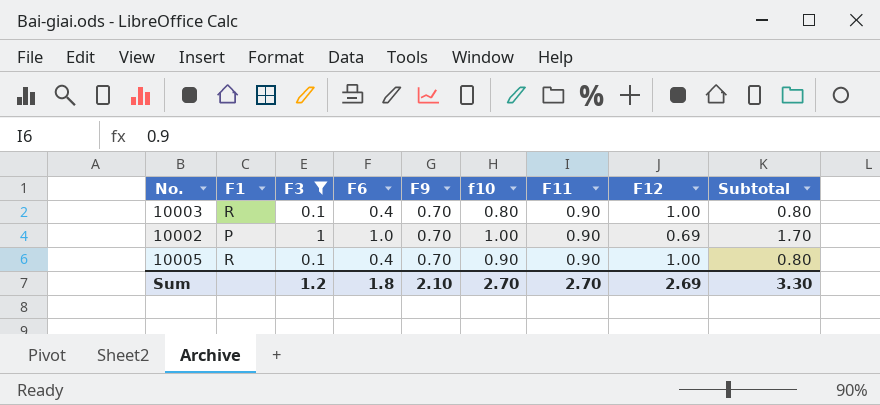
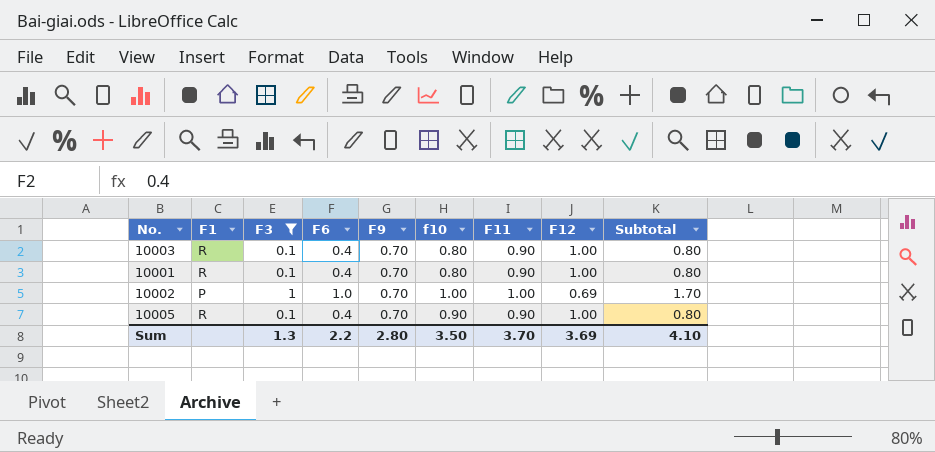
row 10001: none -> R | 0.1 | 0.4 | 0.70 | 0.80 | 0.90 | 1.00 | 0.80
10002 | F11: 0.90 -> 1.00
Sum | F3: 1.2 -> 1.3
Sum | F6: 1.8 -> 2.2
Sum | F9: 2.10 -> 2.80
Sum | f10: 2.70 -> 3.50
Sum | F11: 2.70 -> 3.70
Sum | F12: 2.69 -> 3.69
Sum | Subtotal: 3.30 -> 4.10

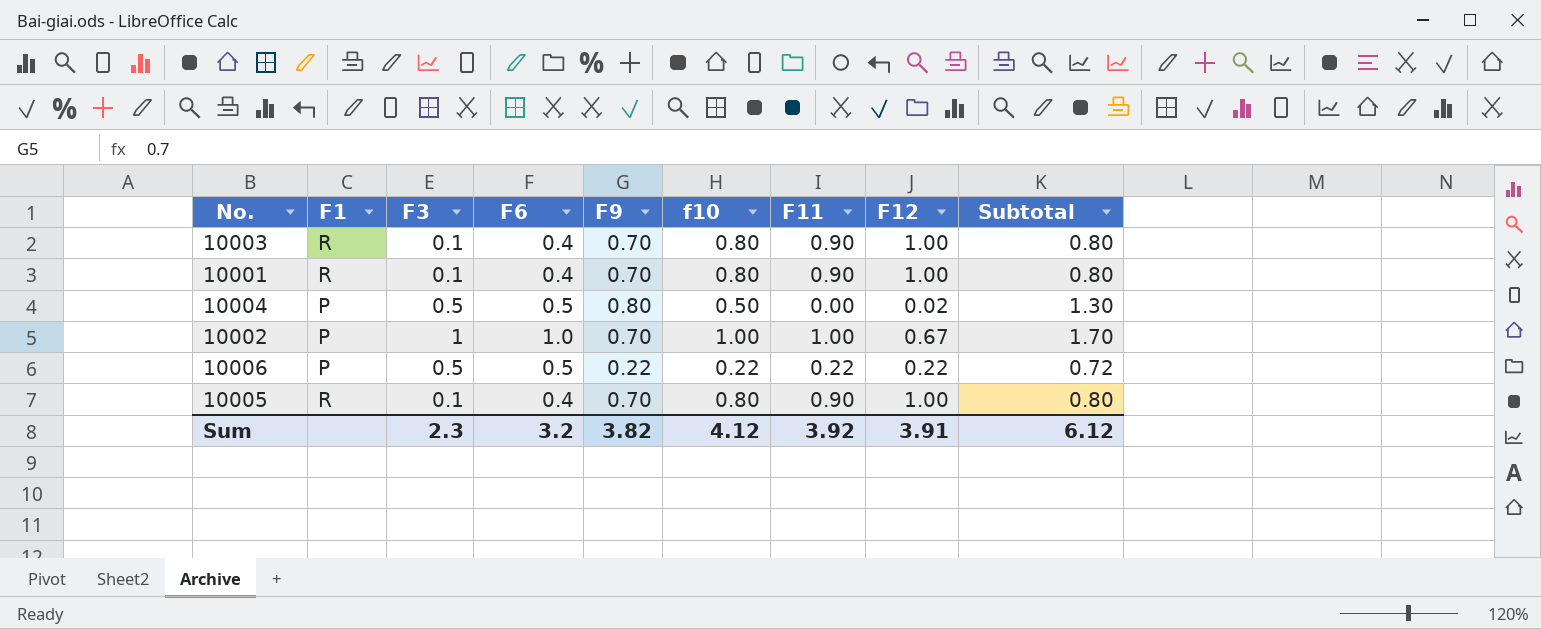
filter: F3 != 0.5 -> none
10002 | F12: 0.69 -> 0.67
10005 | f10: 0.90 -> 0.80
Sum | F3: 1.3 -> 2.3
Sum | F6: 2.2 -> 3.2
Sum | F9: 2.80 -> 3.82
Sum | f10: 3.50 -> 4.12
Sum | F11: 3.70 -> 3.92
Sum | F12: 3.69 -> 3.91
Sum | Subtotal: 4.10 -> 6.12

